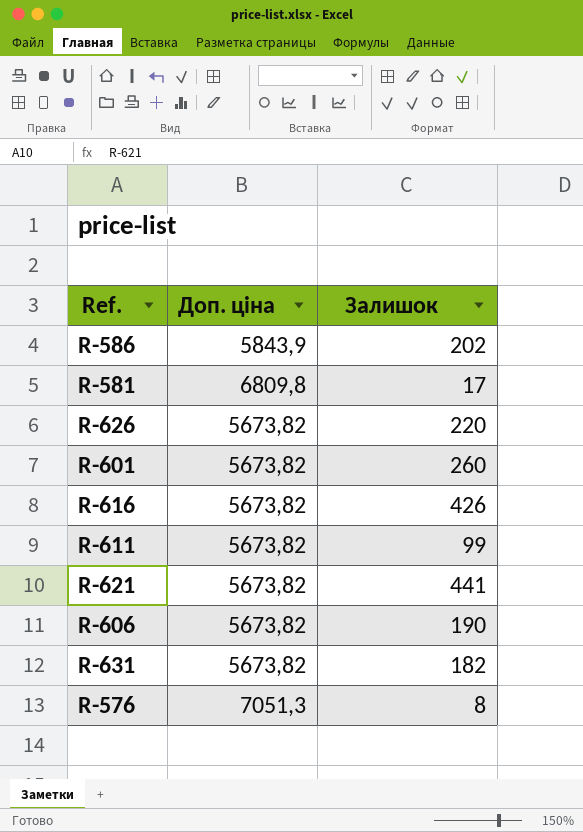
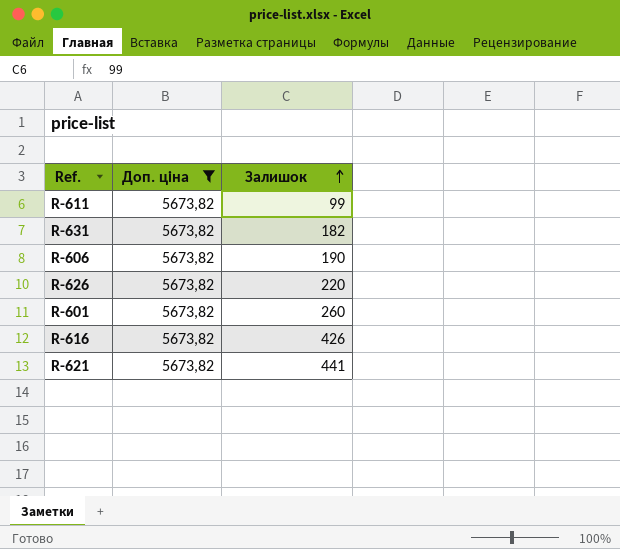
filter: none -> Доп. ціна = 5673,82
row order: none -> Залишок ascending

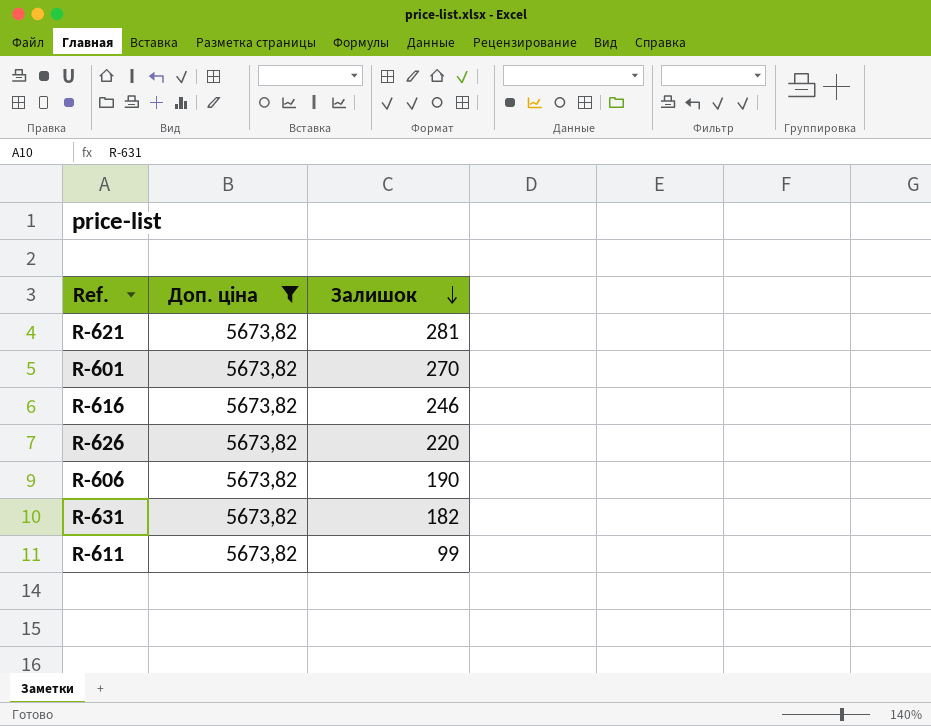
row order: Залишок ascending -> Залишок descending
R-621 | Залишок: 441 -> 281
R-601 | Залишок: 260 -> 270
R-616 | Залишок: 426 -> 246

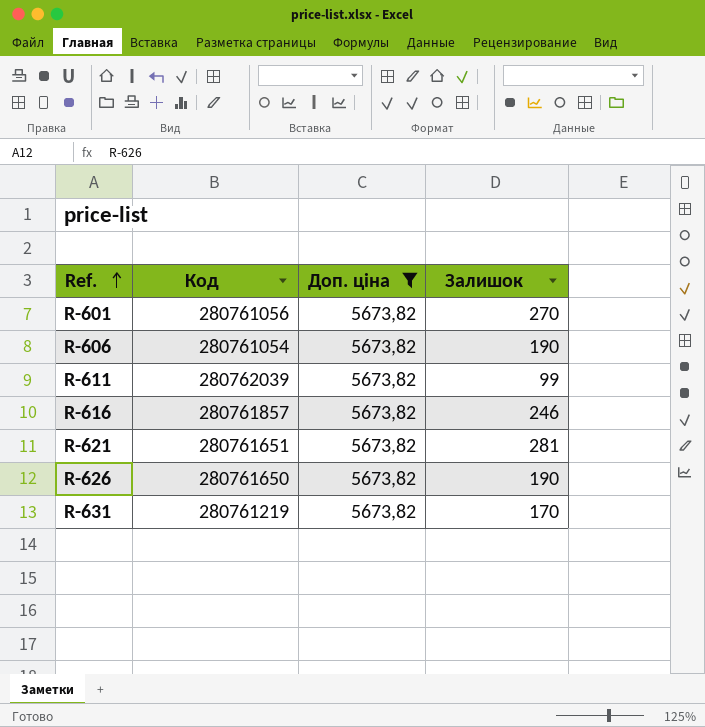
row order: Залишок descending -> Ref. ascending
column Код | position: none -> 2
R-626 | Залишок: 220 -> 190
R-631 | Залишок: 182 -> 170

